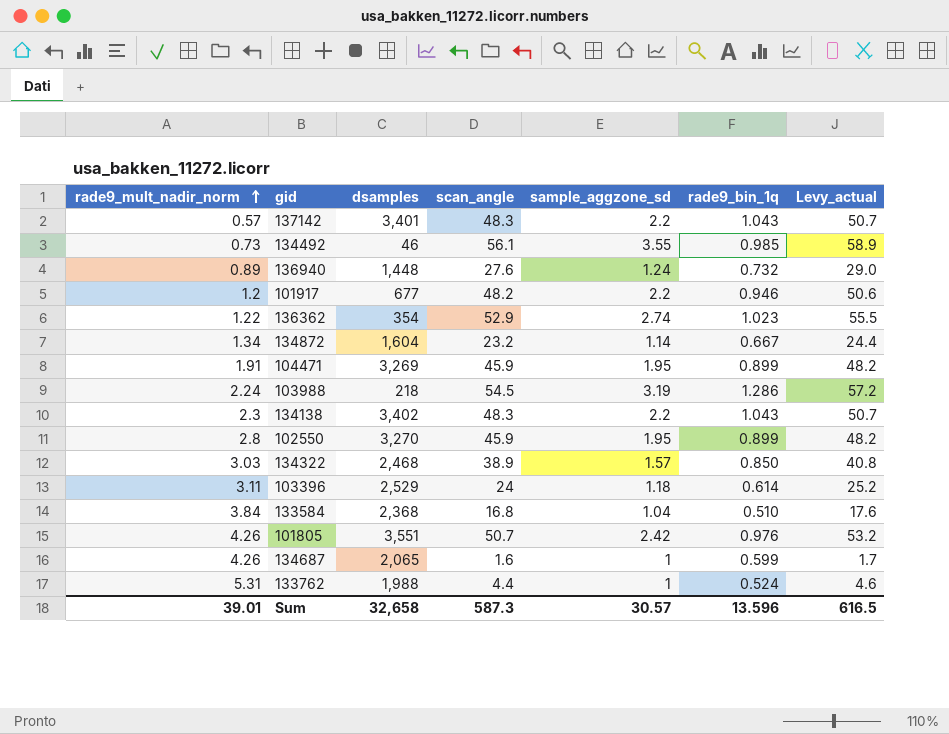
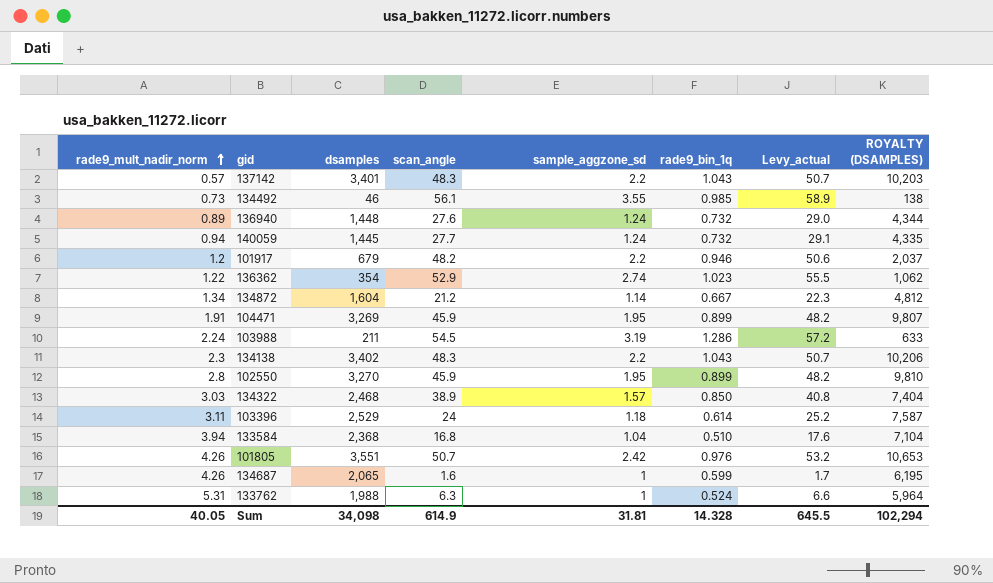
column ROYALTY (DSAMPLES) | formula: none -> [dsamples] * 3
row 140059: none -> 0.94 | 1,445 | 27.7 | 1.24 | 0.732 | 29.1 | 4,335
101917 | dsamples: 677 -> 679
134872 | scan_angle: 23.2 -> 21.2
134872 | Levy_actual: 24.4 -> 22.3
103988 | dsamples: 218 -> 211
133584 | rade9_mult_nadir_norm: 3.84 -> 3.94
133762 | scan_angle: 4.4 -> 6.3
133762 | Levy_actual: 4.6 -> 6.6
Sum | rade9_mult_nadir_norm: 39.01 -> 40.05
Sum | dsamples: 32,658 -> 34,098
Sum | scan_angle: 587.3 -> 614.9
Sum | sample_aggzone_sd: 30.57 -> 31.81
Sum | rade9_bin_1q: 13.596 -> 14.328
Sum | Levy_actual: 616.5 -> 645.5

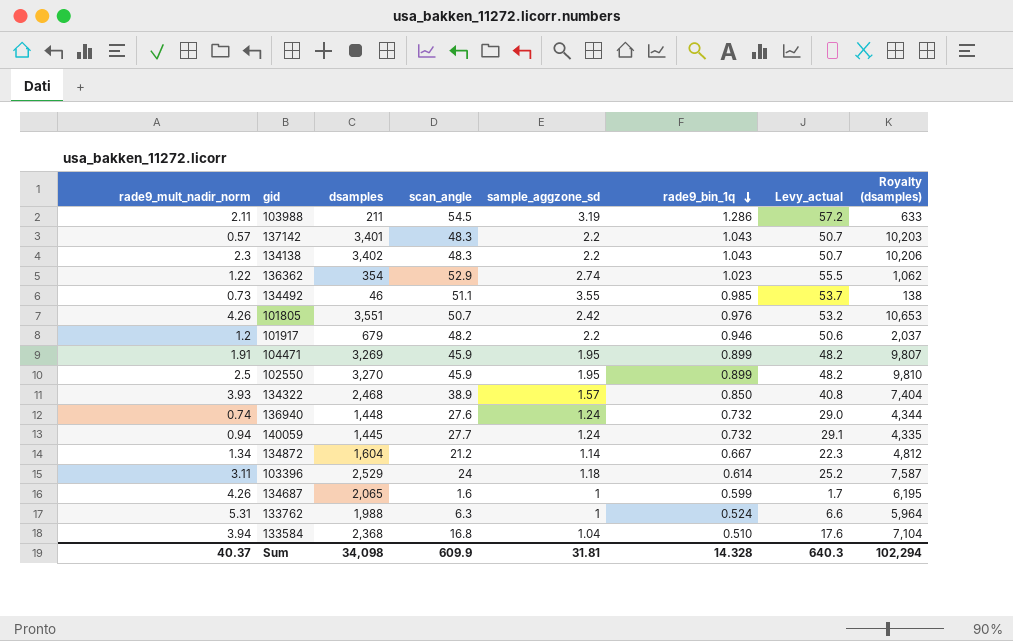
row order: rade9_mult_nadir_norm ascending -> rade9_bin_1q descending
column name: ROYALTY (DSAMPLES) -> Royalty (dsamples)
103988 | rade9_mult_nadir_norm: 2.24 -> 2.11
134492 | scan_angle: 56.1 -> 51.1
134492 | Levy_actual: 58.9 -> 53.7
102550 | rade9_mult_nadir_norm: 2.8 -> 2.5
134322 | rade9_mult_nadir_norm: 3.03 -> 3.93
136940 | rade9_mult_nadir_norm: 0.89 -> 0.74
Sum | rade9_mult_nadir_norm: 40.05 -> 40.37
Sum | scan_angle: 614.9 -> 609.9
Sum | Levy_actual: 645.5 -> 640.3

